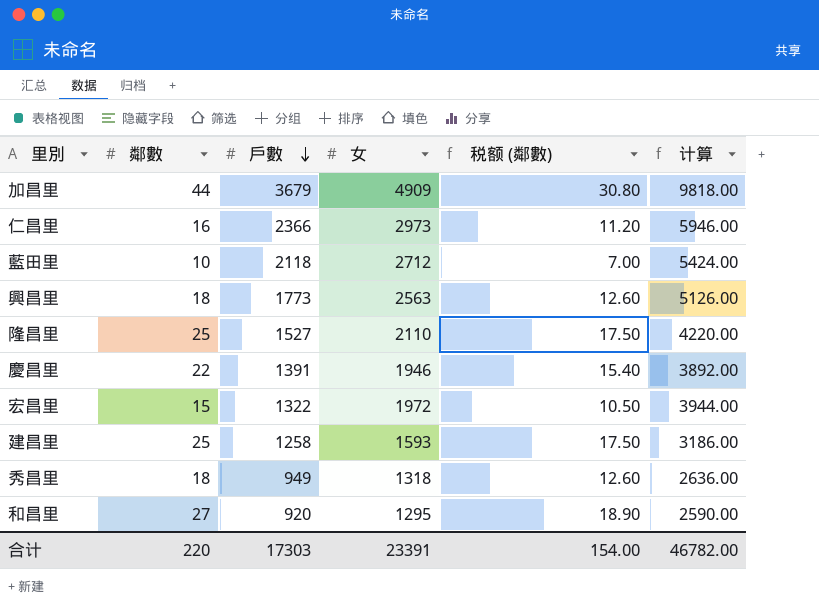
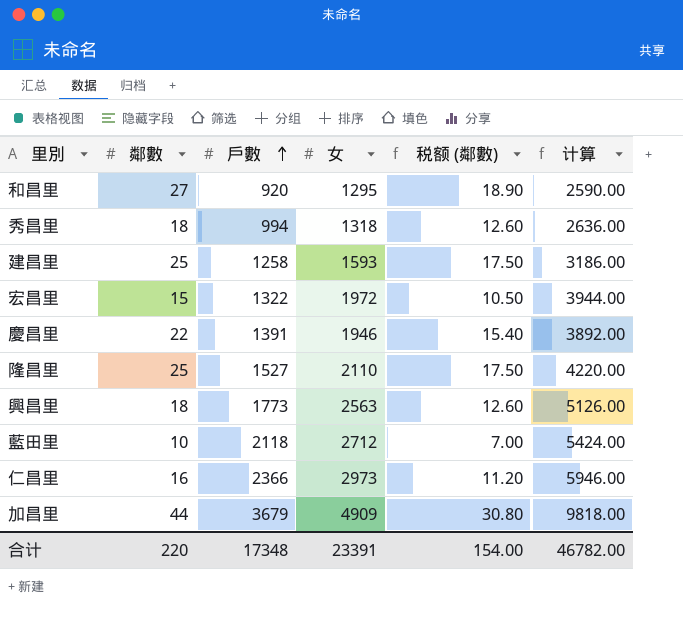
row order: 戶數 descending -> 戶數 ascending
秀昌里 | 戶數: 949 -> 994
合计 | 戶數: 17303 -> 17348

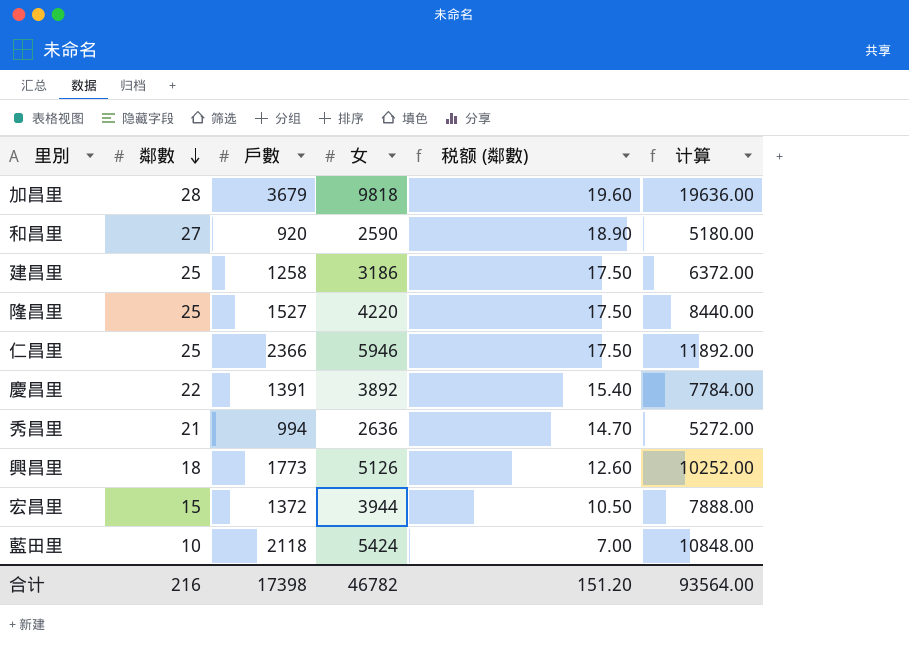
row order: 戶數 ascending -> 鄰數 descending
加昌里 | 鄰數: 44 -> 28
加昌里 | 女: 4909 -> 9818
加昌里 | 税额 (鄰數): 30.80 -> 19.60
加昌里 | 计算: 9818.00 -> 19636.00
和昌里 | 女: 1295 -> 2590
和昌里 | 计算: 2590.00 -> 5180.00
建昌里 | 女: 1593 -> 3186
建昌里 | 计算: 3186.00 -> 6372.00
隆昌里 | 女: 2110 -> 4220
隆昌里 | 计算: 4220.00 -> 8440.00
仁昌里 | 鄰數: 16 -> 25
仁昌里 | 女: 2973 -> 5946
仁昌里 | 税额 (鄰數): 11.20 -> 17.50
仁昌里 | 计算: 5946.00 -> 11892.00
慶昌里 | 女: 1946 -> 3892
慶昌里 | 计算: 3892.00 -> 7784.00
秀昌里 | 鄰數: 18 -> 21
秀昌里 | 女: 1318 -> 2636
秀昌里 | 税额 (鄰數): 12.60 -> 14.70
秀昌里 | 计算: 2636.00 -> 5272.00
興昌里 | 女: 2563 -> 5126
興昌里 | 计算: 5126.00 -> 10252.00
宏昌里 | 戶數: 1322 -> 1372
宏昌里 | 女: 1972 -> 3944
宏昌里 | 计算: 3944.00 -> 7888.00
藍田里 | 女: 2712 -> 5424
藍田里 | 计算: 5424.00 -> 10848.00
合计 | 鄰數: 220 -> 216
合计 | 戶數: 17348 -> 17398
合计 | 女: 23391 -> 46782
合计 | 税额 (鄰數): 154.00 -> 151.20
合计 | 计算: 46782.00 -> 93564.00

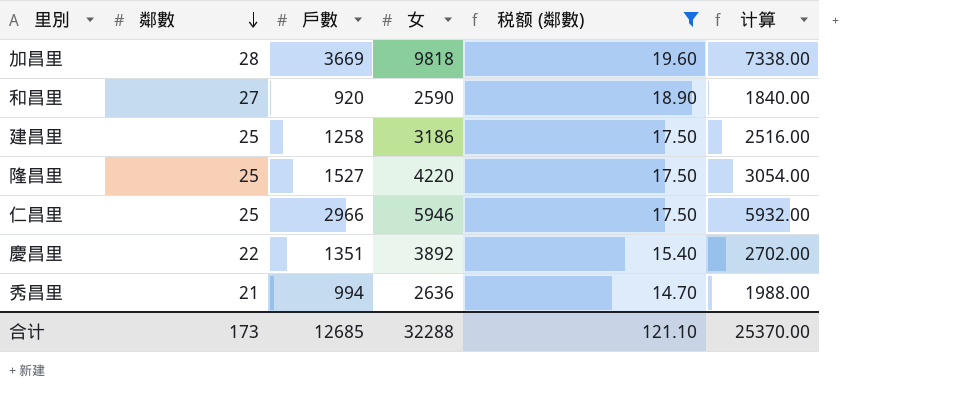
filter: none -> 税额 (鄰數) >= 14.70
column 计算 | formula: [女] * 2 -> [戶數] * 2
加昌里 | 戶數: 3679 -> 3669
仁昌里 | 戶數: 2366 -> 2966
慶昌里 | 戶數: 1391 -> 1351
合计 | 鄰數: 216 -> 173
合计 | 戶數: 17398 -> 12685
合计 | 女: 46782 -> 32288
合计 | 税额 (鄰數): 151.20 -> 121.10
合计 | 计算: 93564.00 -> 25370.00

